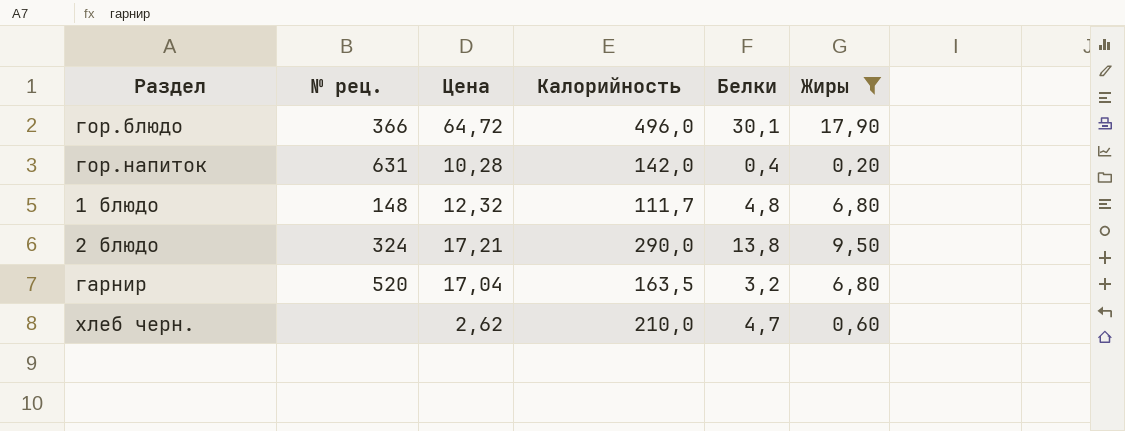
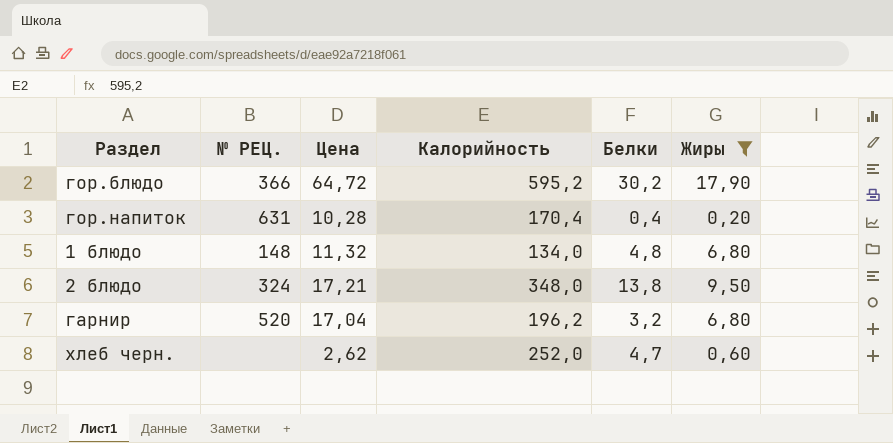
column name: № рец. -> № РЕЦ.
гор.блюдо | Калорийность: 496,0 -> 595,2
гор.блюдо | Белки: 30,1 -> 30,2
гор.напиток | Калорийность: 142,0 -> 170,4
1 блюдо | Цена: 12,32 -> 11,32
1 блюдо | Калорийность: 111,7 -> 134,0
2 блюдо | Калорийность: 290,0 -> 348,0
гарнир | Калорийность: 163,5 -> 196,2
хлеб черн. | Калорийность: 210,0 -> 252,0

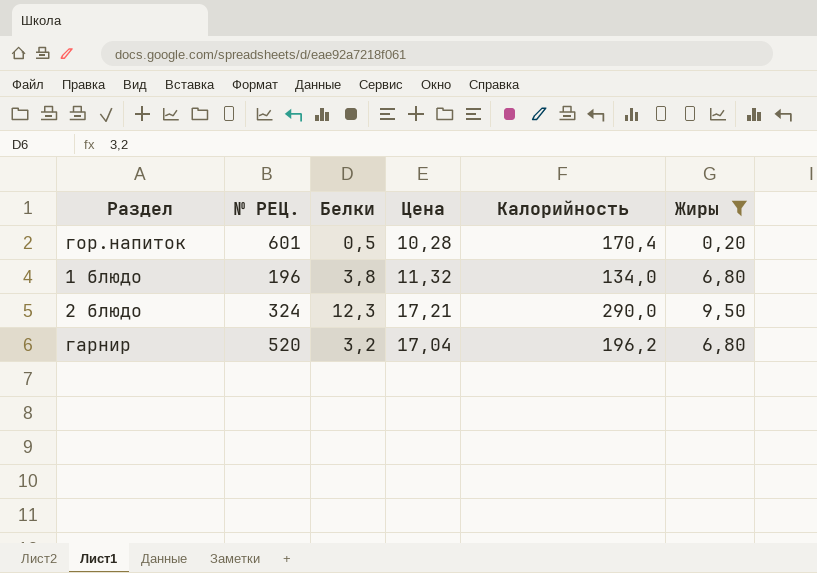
column Белки | position: 5 -> 3
row гор.блюдо: 366 | 64,72 | 595,2 | 30,2 | 17,90 -> none
row хлеб черн.: none | 2,62 | 252,0 | 4,7 | 0,60 -> none
гор.напиток | № РЕЦ.: 631 -> 601
гор.напиток | Белки: 0,4 -> 0,5
1 блюдо | № РЕЦ.: 148 -> 196
1 блюдо | Белки: 4,8 -> 3,8
2 блюдо | Белки: 13,8 -> 12,3
2 блюдо | Калорийность: 348,0 -> 290,0

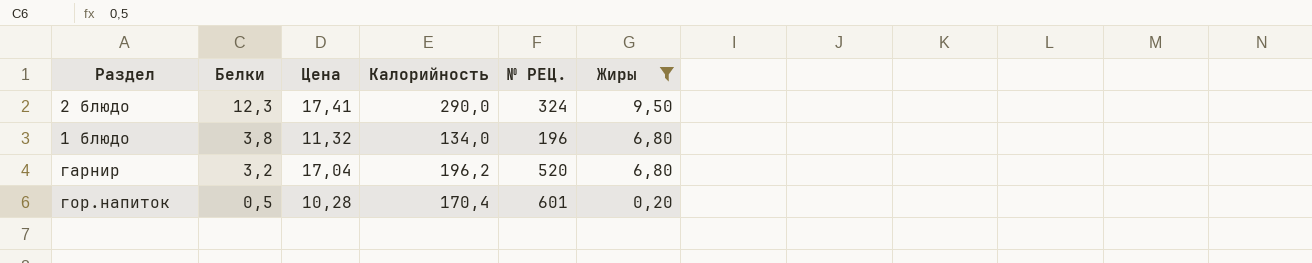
row order: none -> Белки descending
column № РЕЦ. | position: 2 -> 5
2 блюдо | Цена: 17,21 -> 17,41

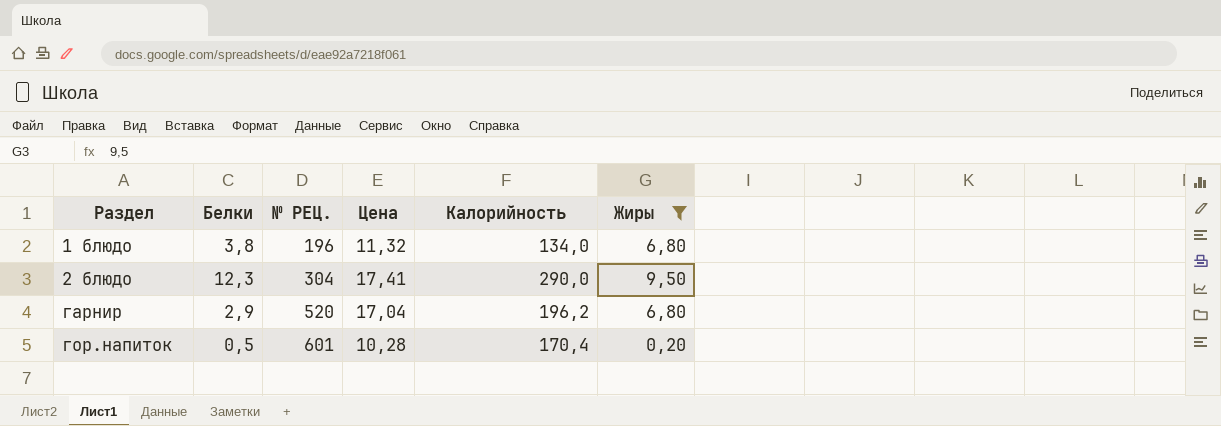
row order: Белки descending -> Раздел ascending
column № РЕЦ. | position: 5 -> 3
2 блюдо | № РЕЦ.: 324 -> 304
гарнир | Белки: 3,2 -> 2,9

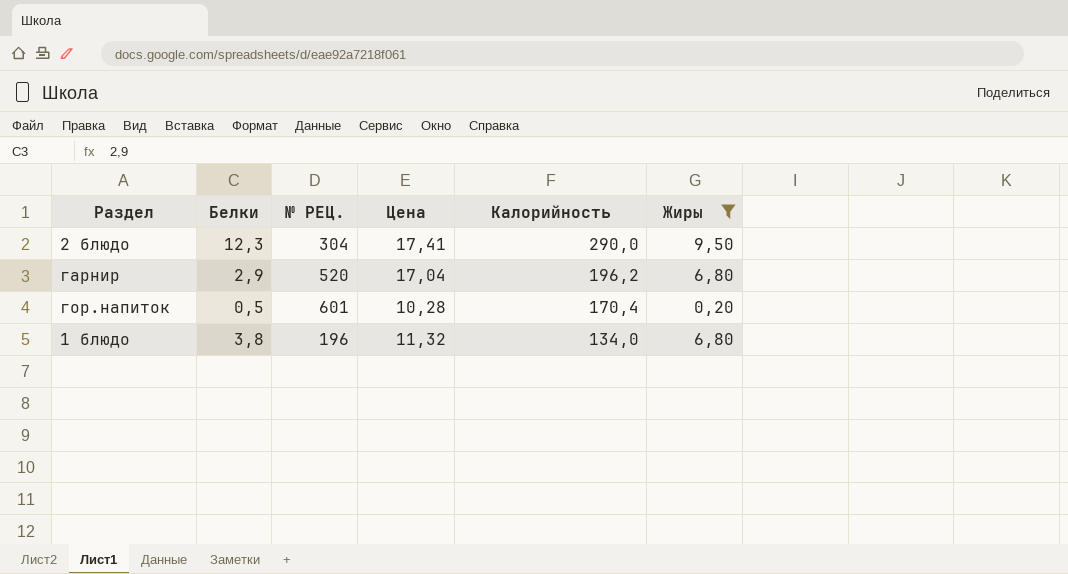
row order: Раздел ascending -> Калорийность descending

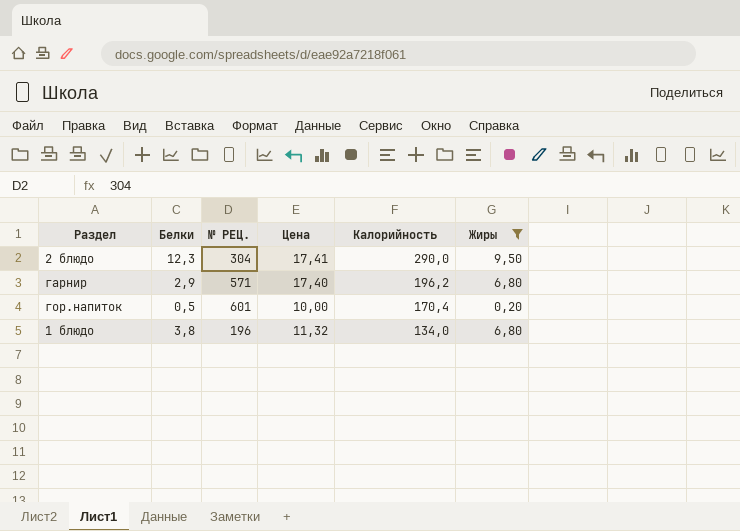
гарнир | № РЕЦ.: 520 -> 571
гарнир | Цена: 17,04 -> 17,40
гор.напиток | Цена: 10,28 -> 10,00

